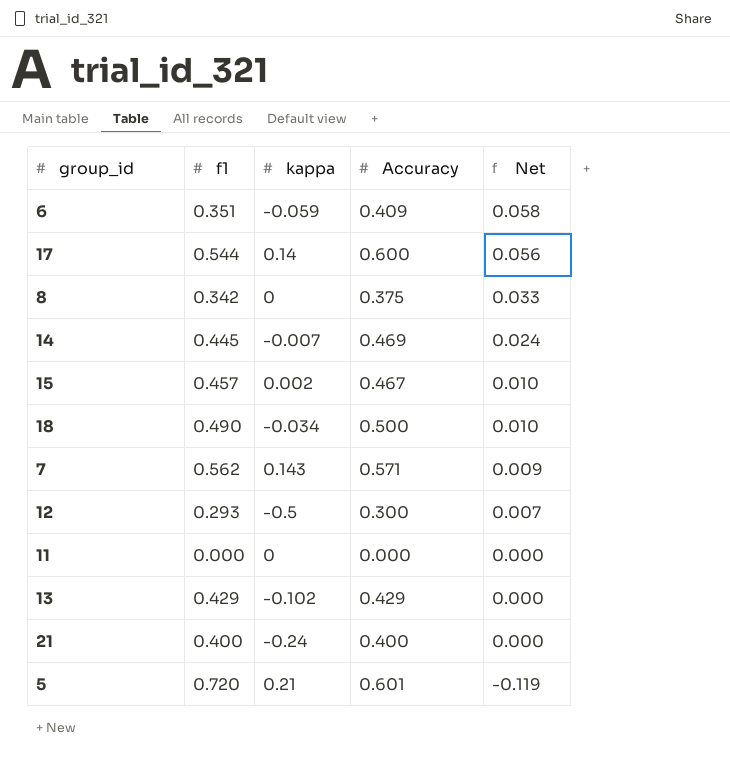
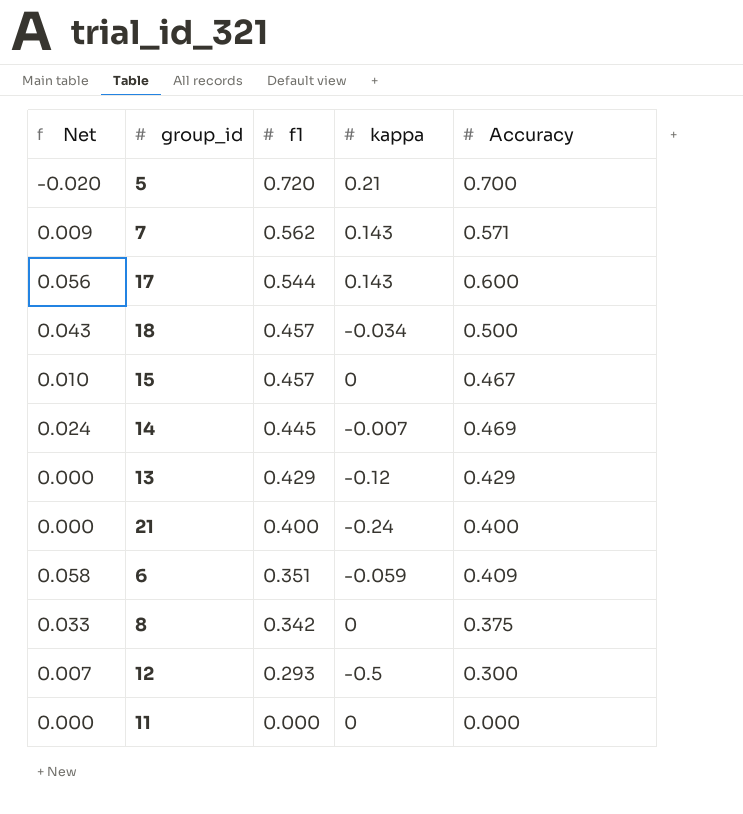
row order: Net descending -> f1 descending
column Net | position: 5 -> 1
5 | Net: -0.119 -> -0.020
5 | Accuracy: 0.601 -> 0.700
17 | kappa: 0.14 -> 0.143
18 | Net: 0.010 -> 0.043
18 | f1: 0.490 -> 0.457
15 | kappa: 0.002 -> 0
13 | kappa: -0.102 -> -0.12

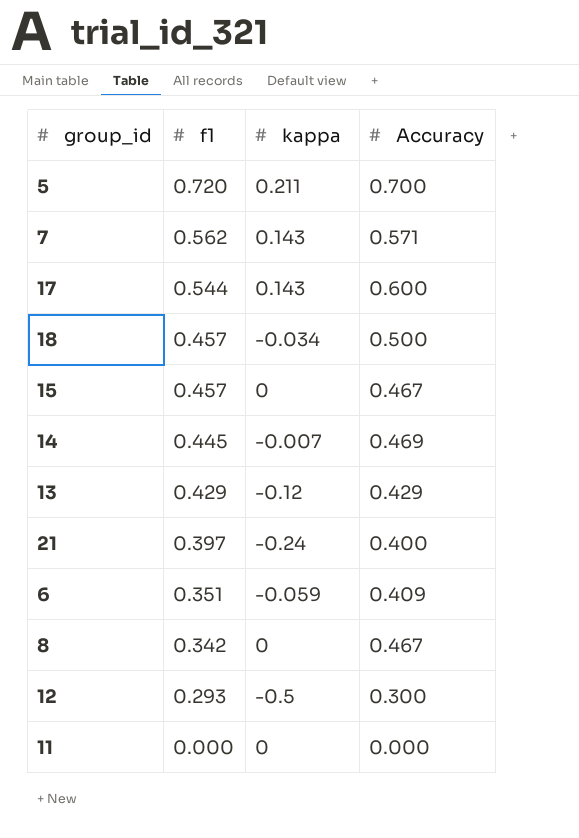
column Net | formula: [Accuracy] - [f1] -> none
5 | kappa: 0.21 -> 0.211
21 | f1: 0.400 -> 0.397
8 | Accuracy: 0.375 -> 0.467

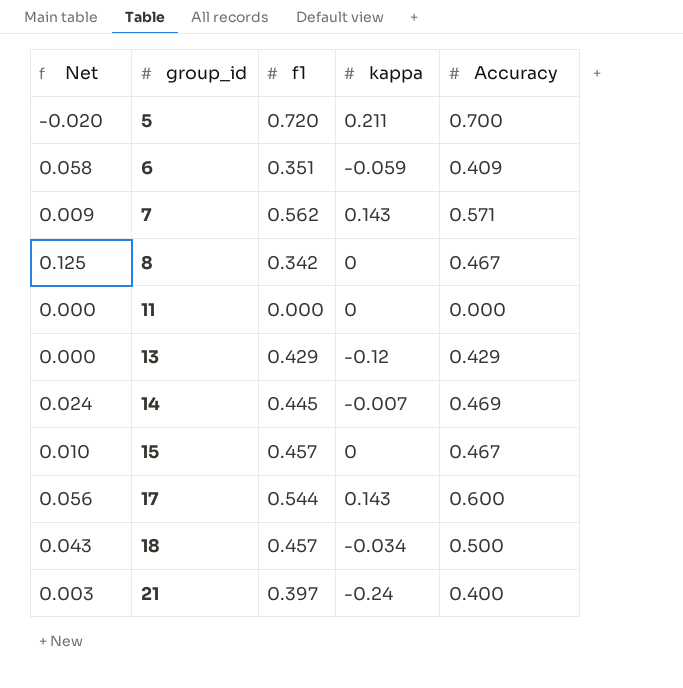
row order: f1 descending -> group_id ascending
column Net | formula: none -> [Accuracy] - [f1]
row 12: 0.293 | -0.5 | 0.300 -> none

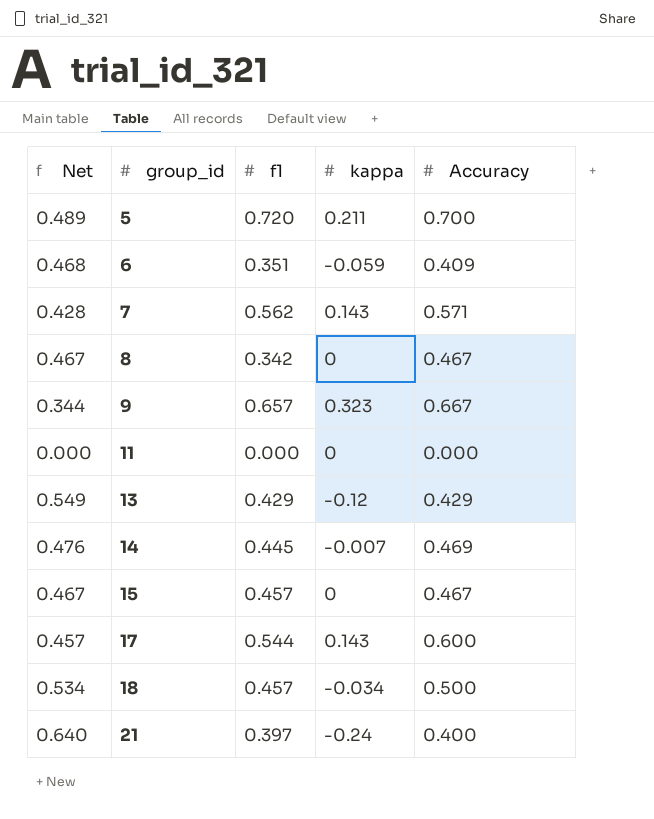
column Net | formula: [Accuracy] - [f1] -> [Accuracy] - [kappa]
row 9: none -> 0.344 | 0.657 | 0.323 | 0.667

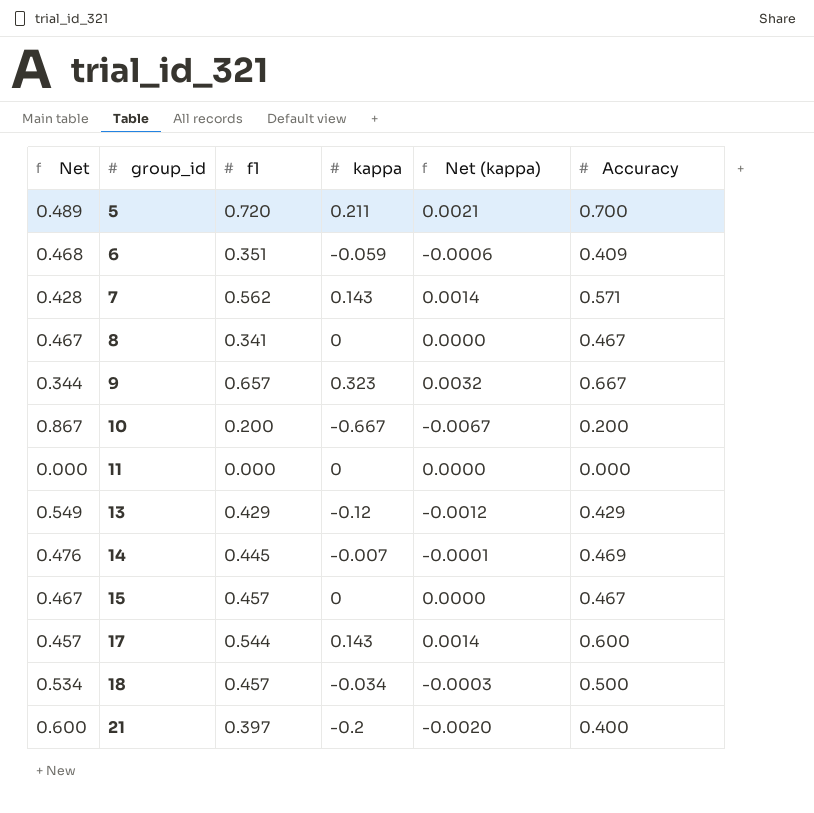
column Net (kappa) | formula: none -> [kappa] * 0.01
8 | f1: 0.342 -> 0.341
row 10: none -> 0.867 | 0.200 | -0.667 | -0.0067 | 0.200
21 | Net: 0.640 -> 0.600
21 | kappa: -0.24 -> -0.2

